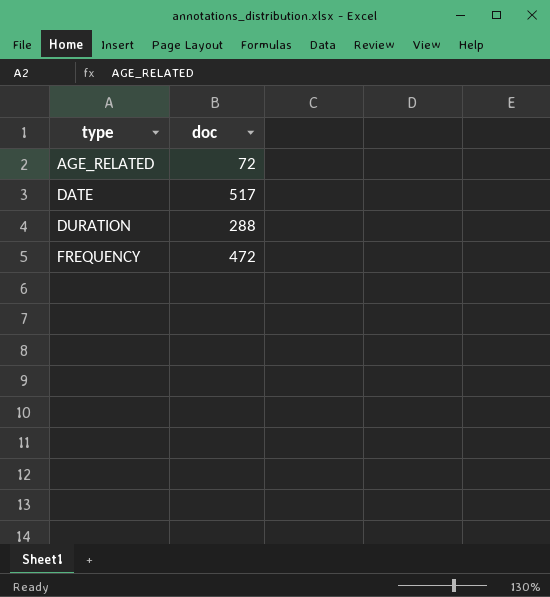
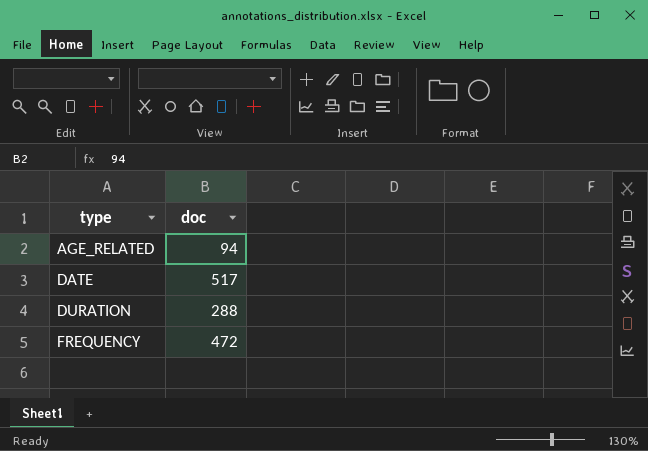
AGE_RELATED | doc: 72 -> 94

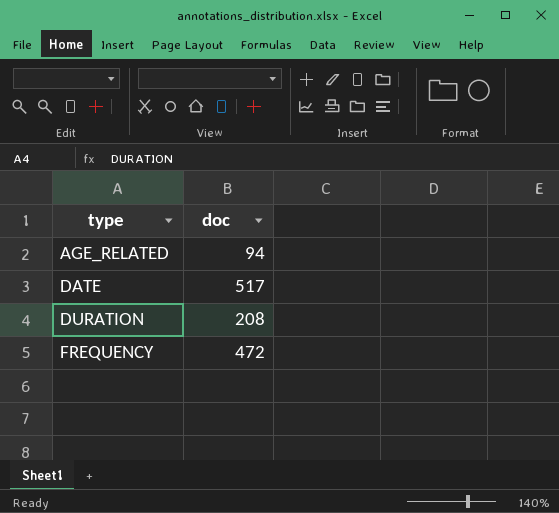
DURATION | doc: 288 -> 208

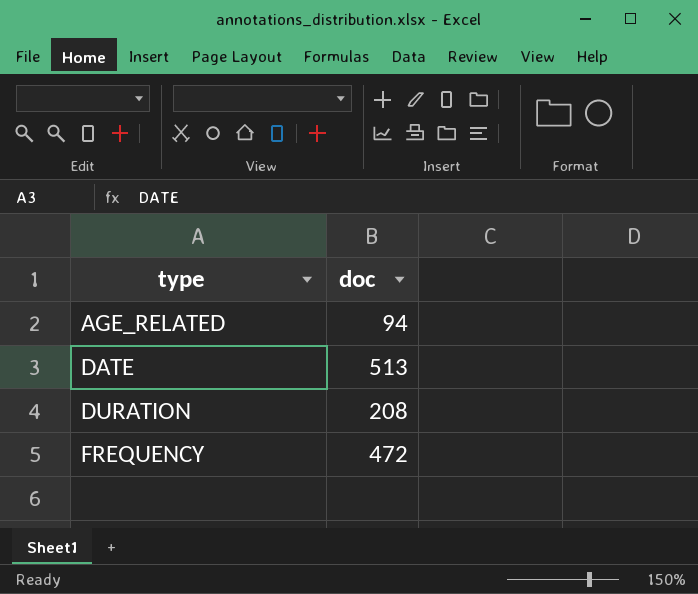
DATE | doc: 517 -> 513

